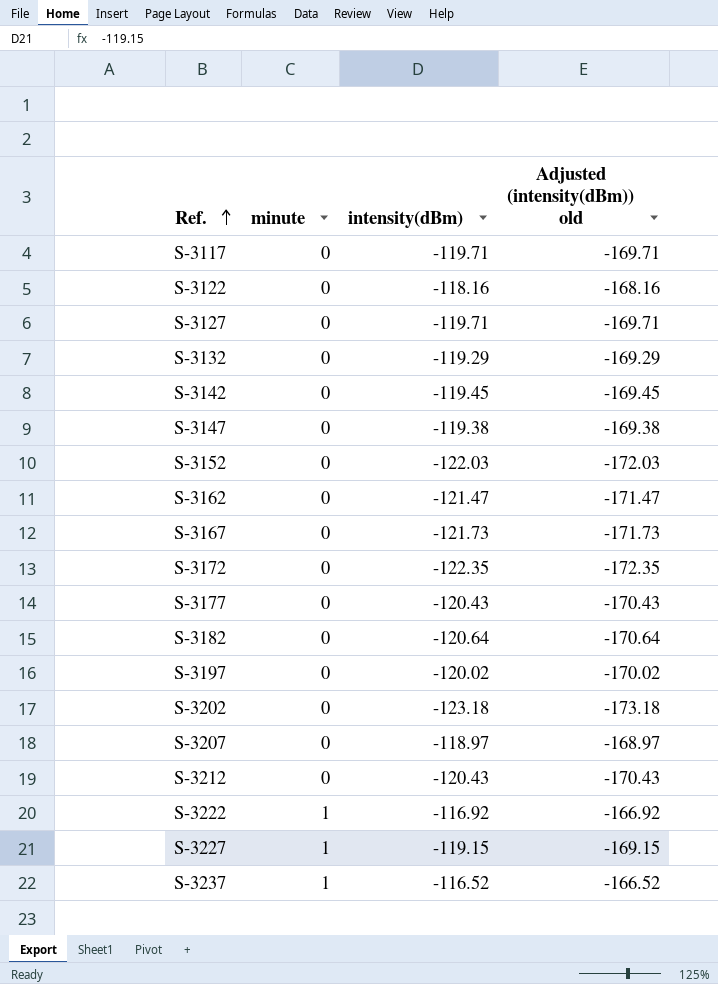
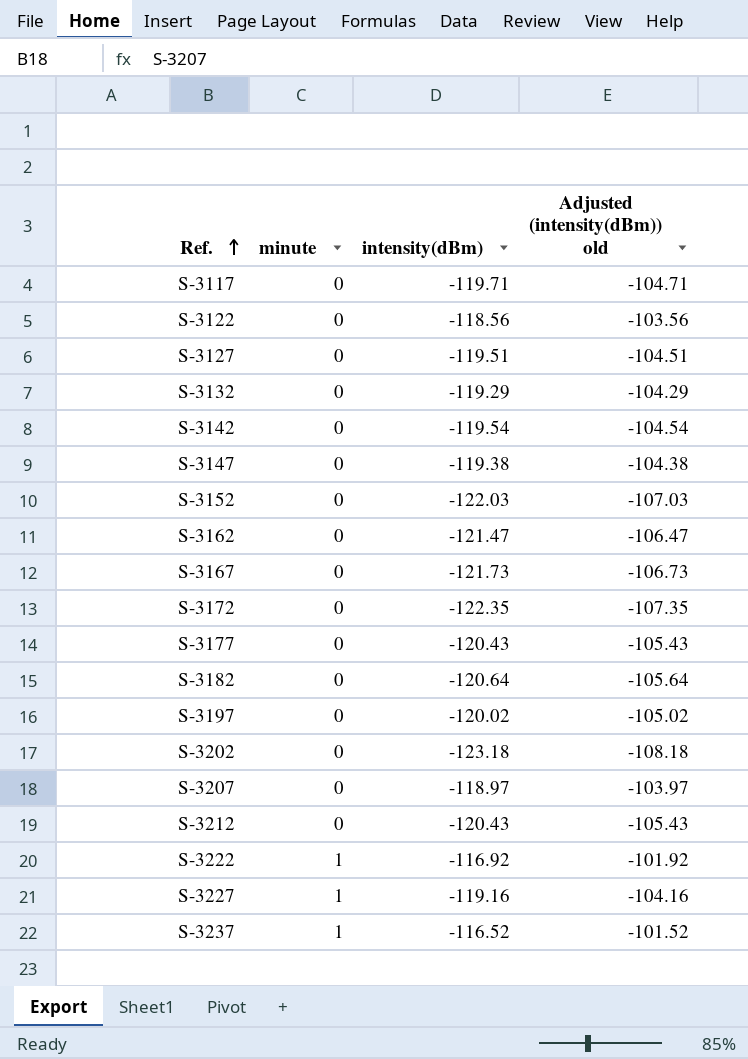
column Adjusted (intensity(dBm)) old | formula: [intensity(dBm)] - 50 -> [intensity(dBm)] + 15
S-3122 | intensity(dBm): -118.16 -> -118.56
S-3127 | intensity(dBm): -119.71 -> -119.51
S-3142 | intensity(dBm): -119.45 -> -119.54
S-3227 | intensity(dBm): -119.15 -> -119.16

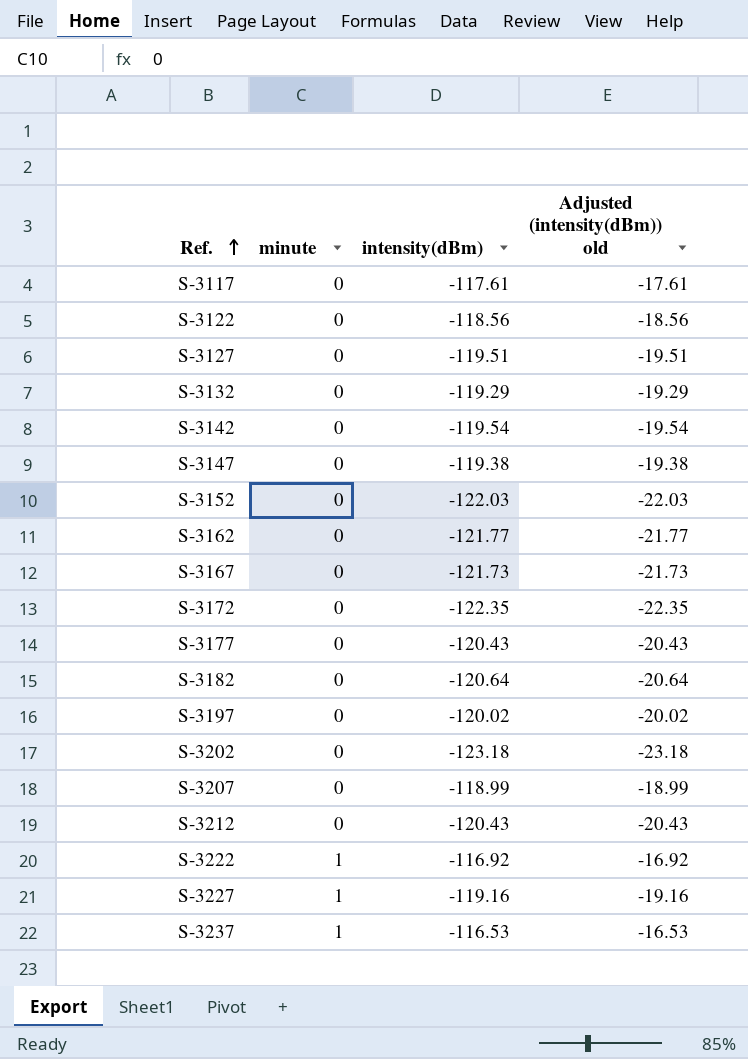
column Adjusted (intensity(dBm)) old | formula: [intensity(dBm)] + 15 -> [intensity(dBm)] + 100
S-3117 | intensity(dBm): -119.71 -> -117.61
S-3162 | intensity(dBm): -121.47 -> -121.77
S-3207 | intensity(dBm): -118.97 -> -118.99
S-3237 | intensity(dBm): -116.52 -> -116.53

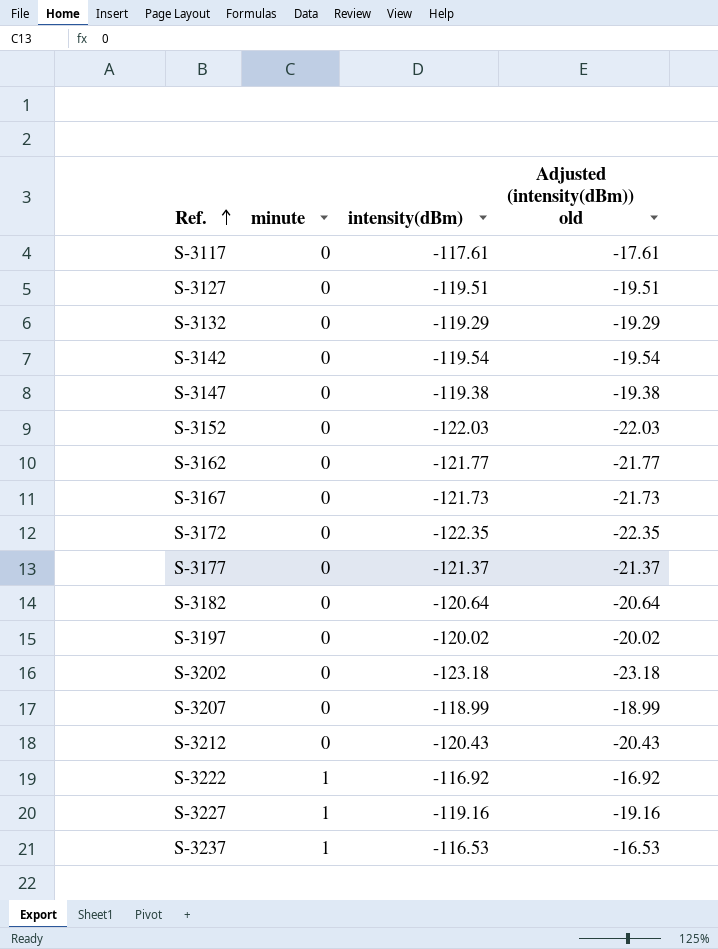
row S-3122: 0 | -118.56 | -18.56 -> none
S-3177 | intensity(dBm): -120.43 -> -121.37
S-3177 | Adjusted (intensity(dBm)) old: -20.43 -> -21.37

